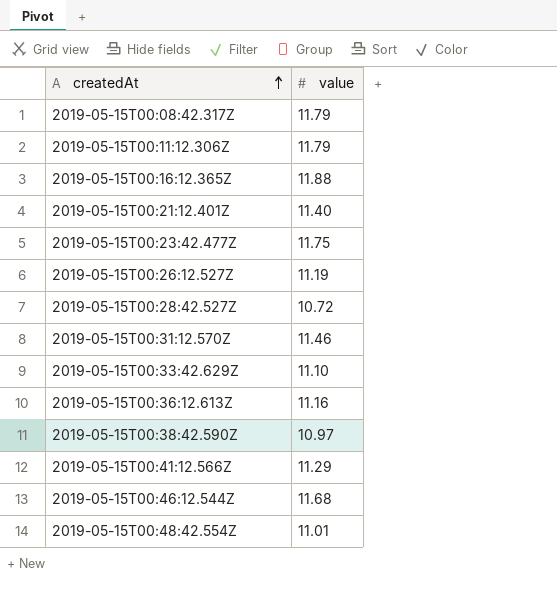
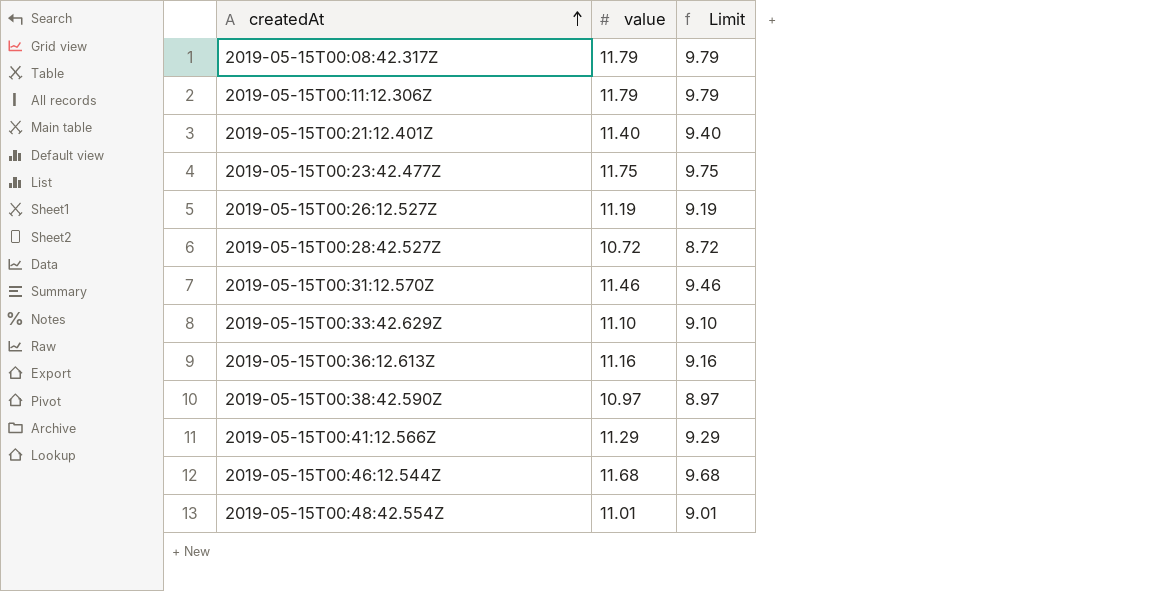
column Limit | formula: none -> [value] - 2
row 2019-05-15T00:16:12.365Z: 11.88 -> none

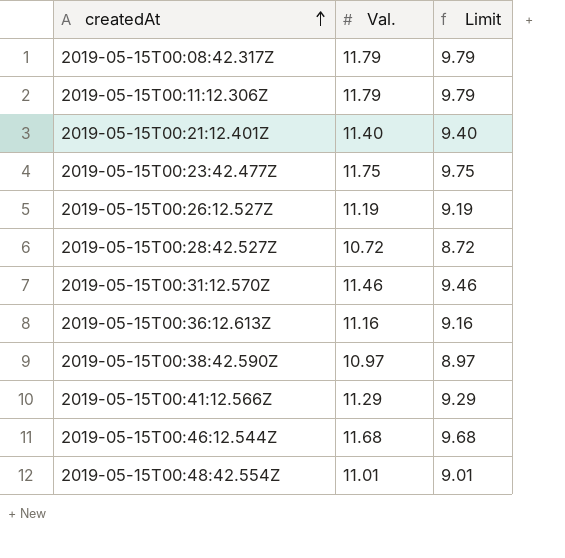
column name: value -> Val.
row 2019-05-15T00:33:42.629Z: 11.10 | 9.10 -> none

